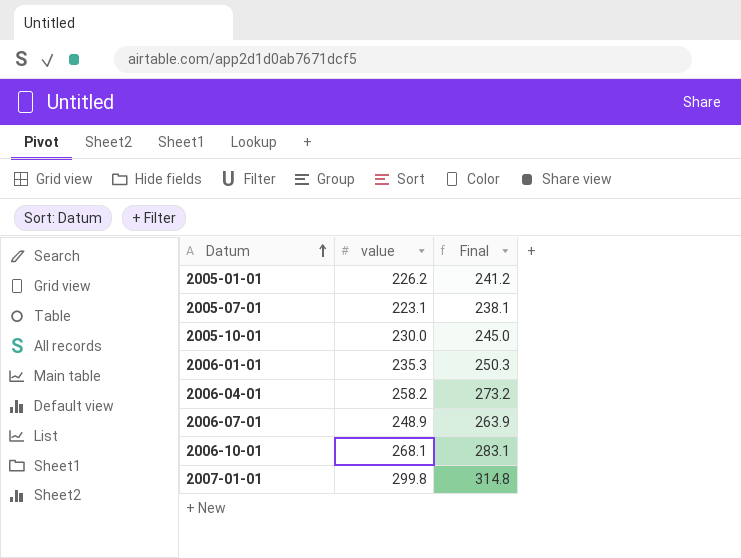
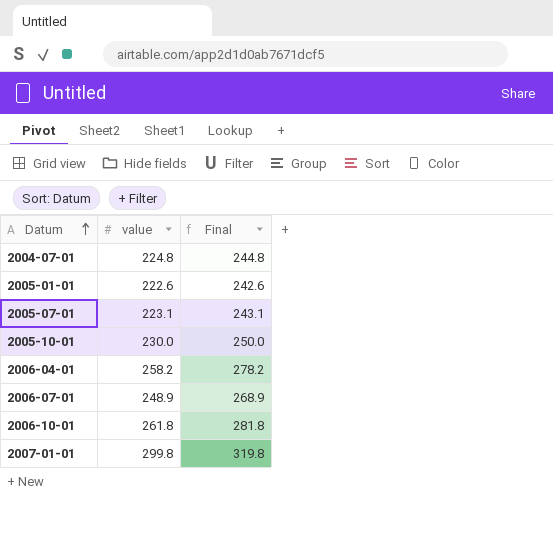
column Final | formula: [value] + 15 -> [value] + 20
row 2006-01-01: 235.3 | 250.3 -> none
row 2004-07-01: none -> 224.8 | 244.8
2005-01-01 | value: 226.2 -> 222.6
2006-10-01 | value: 268.1 -> 261.8

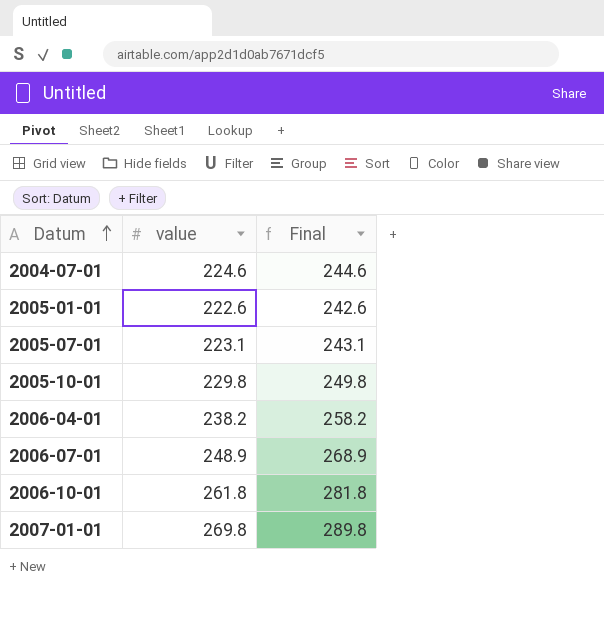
2004-07-01 | value: 224.8 -> 224.6
2004-07-01 | Final: 244.8 -> 244.6
2005-10-01 | value: 230.0 -> 229.8
2005-10-01 | Final: 250.0 -> 249.8
2006-04-01 | value: 258.2 -> 238.2
2006-04-01 | Final: 278.2 -> 258.2
2007-01-01 | value: 299.8 -> 269.8
2007-01-01 | Final: 319.8 -> 289.8

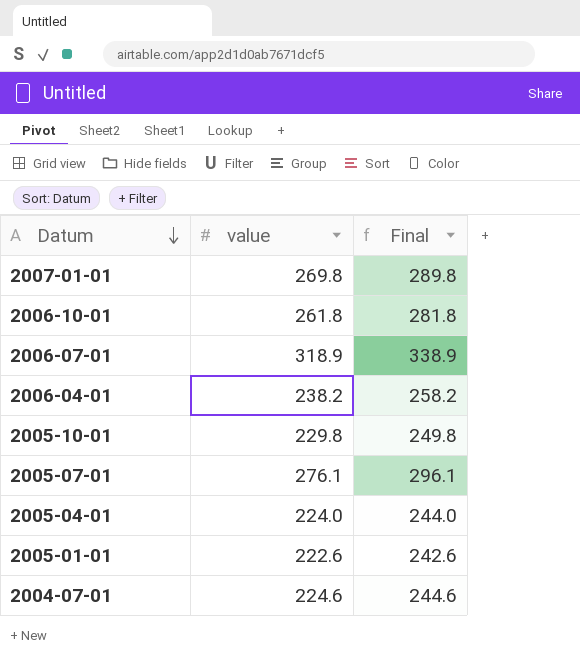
row order: Datum ascending -> Datum descending
2006-07-01 | value: 248.9 -> 318.9
2006-07-01 | Final: 268.9 -> 338.9
2005-07-01 | value: 223.1 -> 276.1
2005-07-01 | Final: 243.1 -> 296.1
row 2005-04-01: none -> 224.0 | 244.0

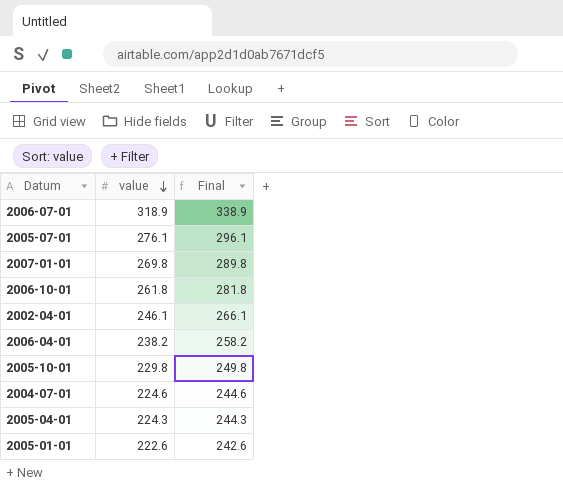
row order: Datum descending -> value descending
row 2002-04-01: none -> 246.1 | 266.1
2005-04-01 | value: 224.0 -> 224.3
2005-04-01 | Final: 244.0 -> 244.3

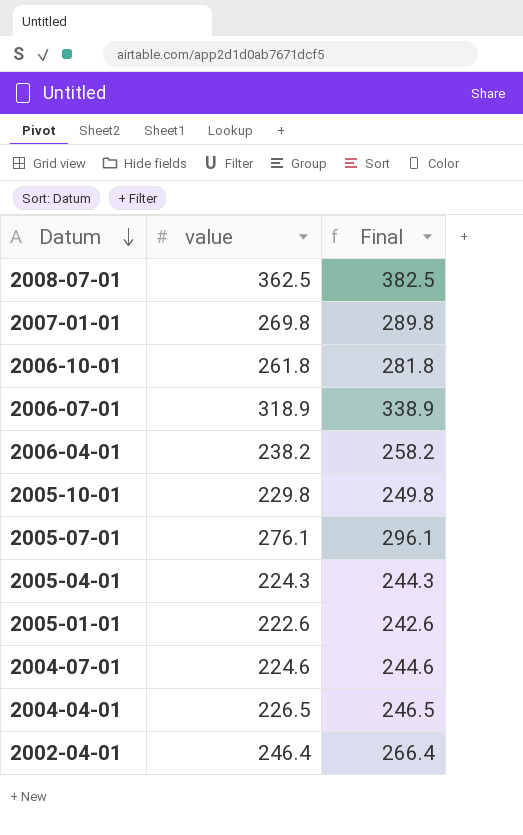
row order: value descending -> Datum descending
row 2008-07-01: none -> 362.5 | 382.5
row 2004-04-01: none -> 226.5 | 246.5
2002-04-01 | value: 246.1 -> 246.4
2002-04-01 | Final: 266.1 -> 266.4

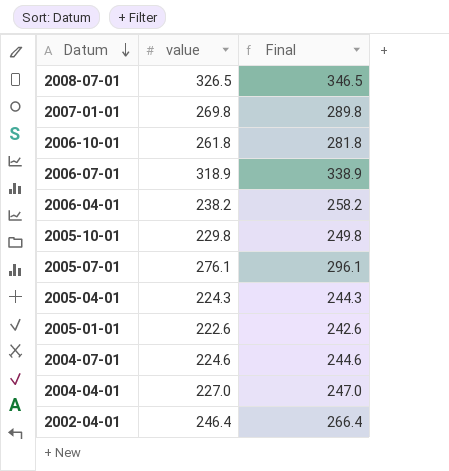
2008-07-01 | value: 362.5 -> 326.5
2008-07-01 | Final: 382.5 -> 346.5
2004-04-01 | value: 226.5 -> 227.0
2004-04-01 | Final: 246.5 -> 247.0

